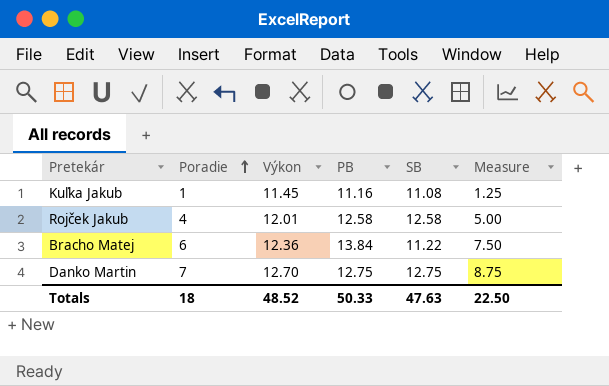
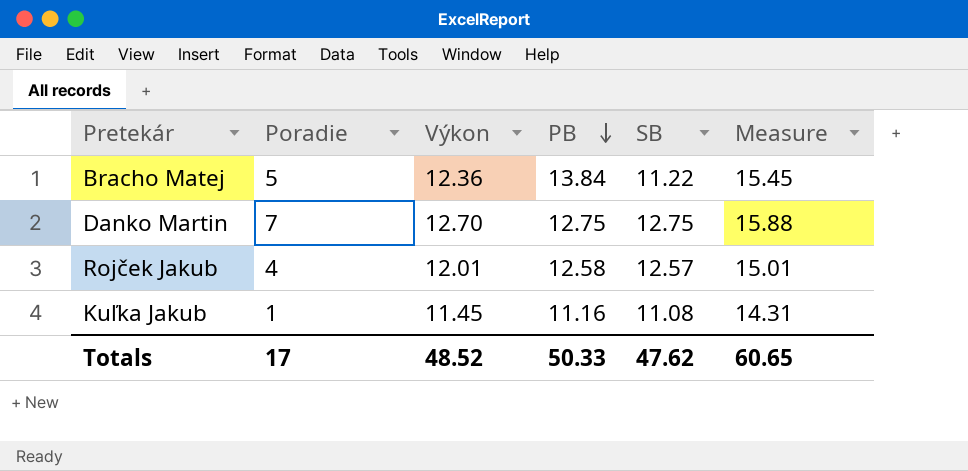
row order: Poradie ascending -> PB descending
column Measure | formula: [Poradie] * 1.25 -> [Výkon] * 1.25
Bracho Matej | Poradie: 6 -> 5
Rojček Jakub | SB: 12.58 -> 12.57
Totals | Poradie: 18 -> 17
Totals | SB: 47.63 -> 47.62
Totals | Measure: 22.50 -> 60.65

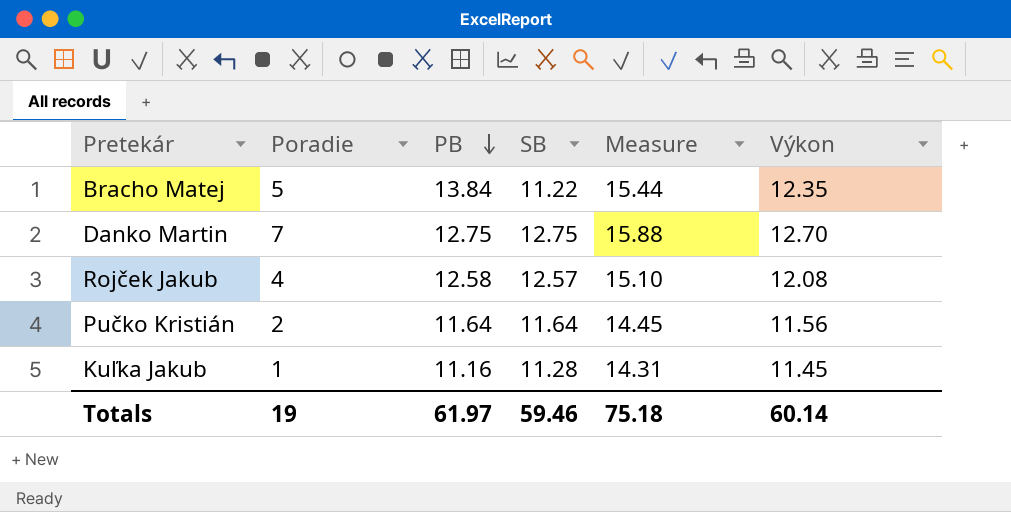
column Výkon | position: 3 -> 6
Bracho Matej | Measure: 15.45 -> 15.44
Bracho Matej | Výkon: 12.36 -> 12.35
Rojček Jakub | Measure: 15.01 -> 15.10
Rojček Jakub | Výkon: 12.01 -> 12.08
row Pučko Kristián: none -> 2 | 11.64 | 11.64 | 14.45 | 11.56
Kuľka Jakub | SB: 11.08 -> 11.28
Totals | Poradie: 17 -> 19
Totals | PB: 50.33 -> 61.97
Totals | SB: 47.62 -> 59.46
Totals | Measure: 60.65 -> 75.18
Totals | Výkon: 48.52 -> 60.14

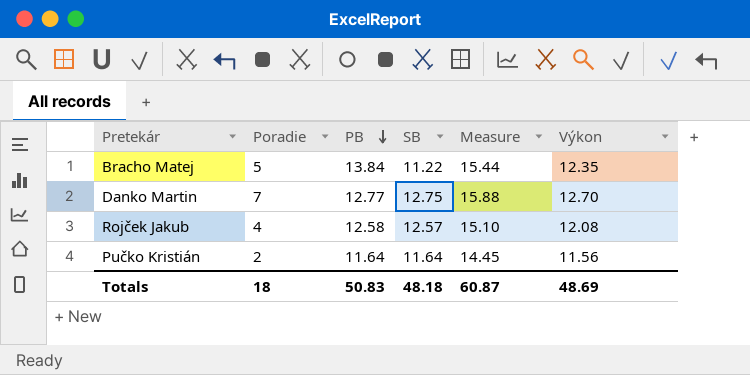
row Kuľka Jakub: 1 | 11.16 | 11.28 | 14.31 | 11.45 -> none
Danko Martin | PB: 12.75 -> 12.77
Totals | Poradie: 19 -> 18
Totals | PB: 61.97 -> 50.83
Totals | SB: 59.46 -> 48.18
Totals | Measure: 75.18 -> 60.87
Totals | Výkon: 60.14 -> 48.69

